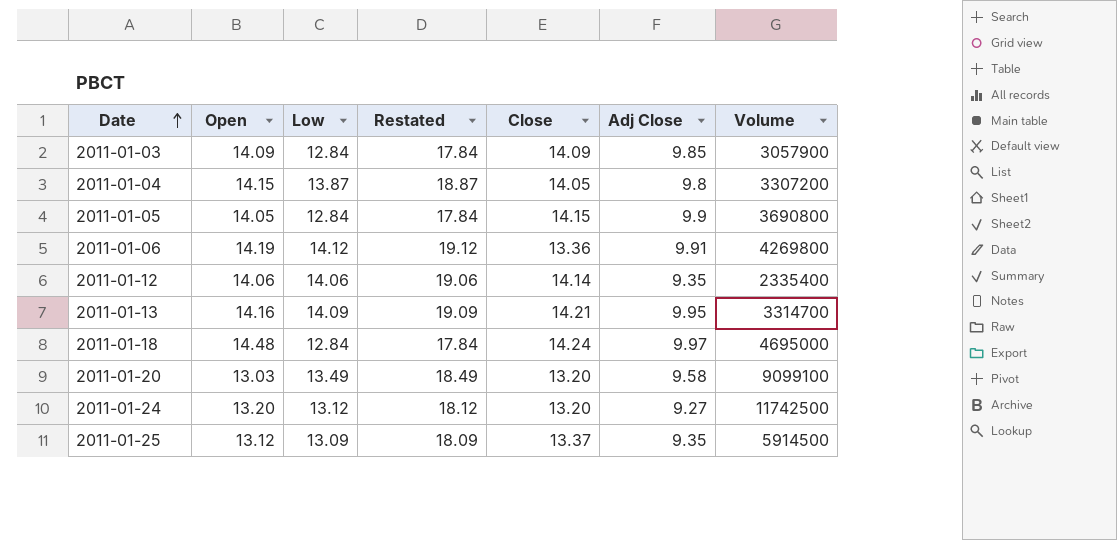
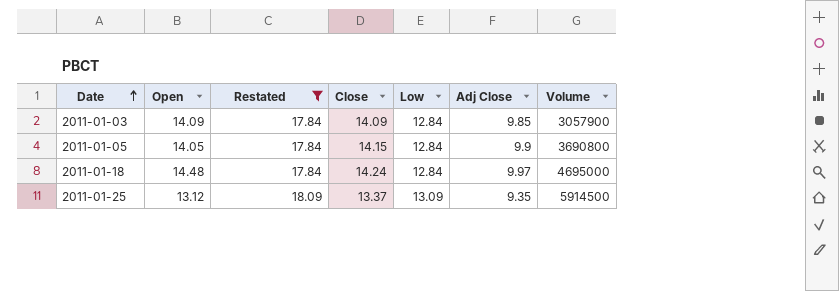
filter: none -> Restated <= 18.09
column Low | position: 3 -> 5

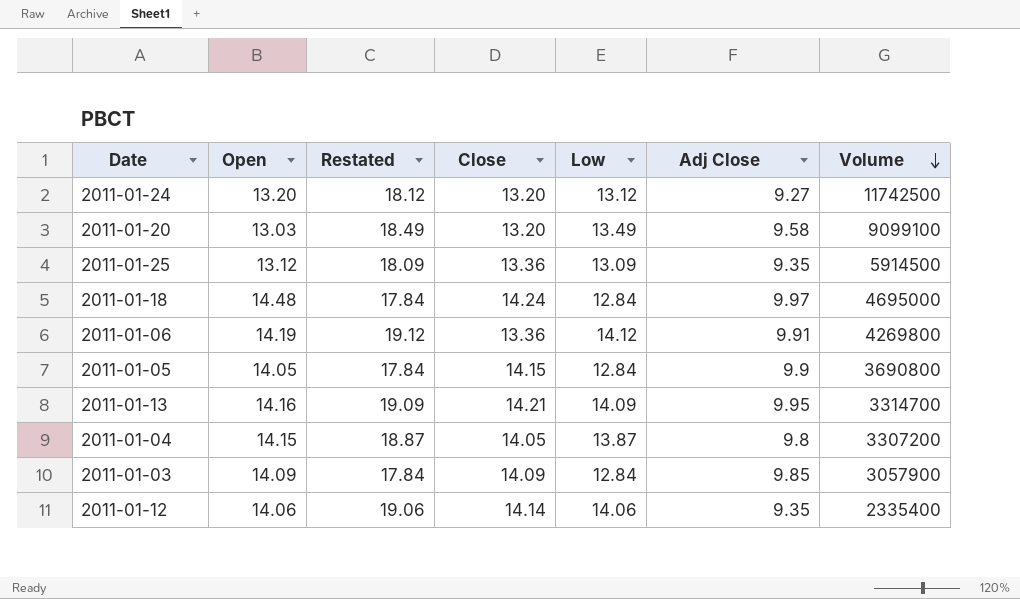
filter: Restated <= 18.09 -> none
row order: Date ascending -> Volume descending
2011-01-25 | Close: 13.37 -> 13.36

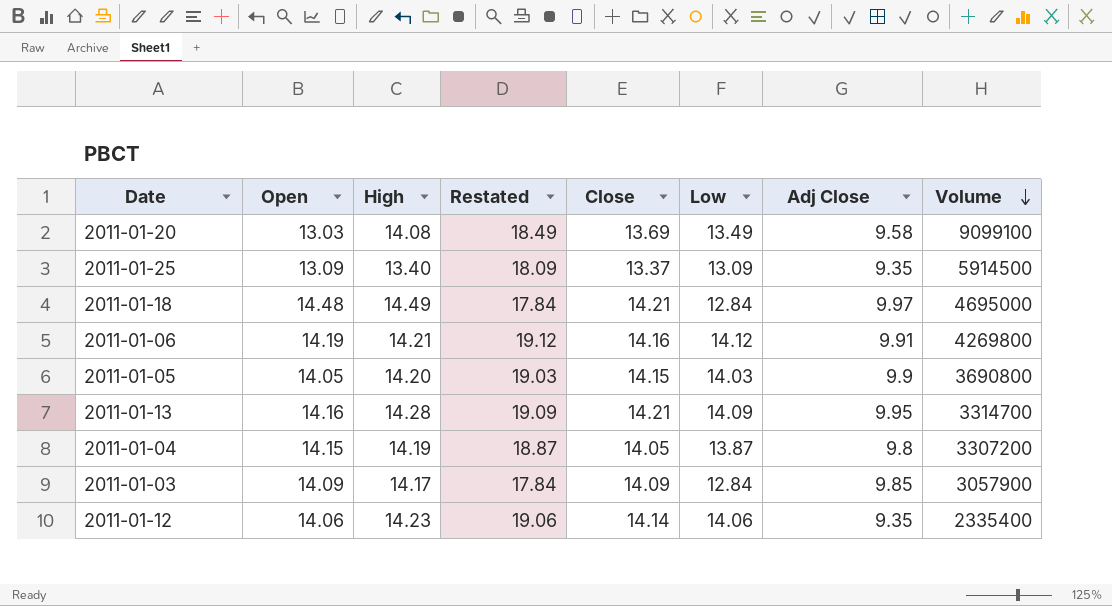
column High | position: none -> 3
row 2011-01-24: 13.20 | 18.12 | 13.20 | 13.12 | 9.27 | 11742500 -> none
2011-01-20 | Close: 13.20 -> 13.69
2011-01-25 | Open: 13.12 -> 13.09
2011-01-25 | Close: 13.36 -> 13.37
2011-01-18 | Close: 14.24 -> 14.21
2011-01-06 | Close: 13.36 -> 14.16
2011-01-05 | Restated: 17.84 -> 19.03
2011-01-05 | Low: 12.84 -> 14.03

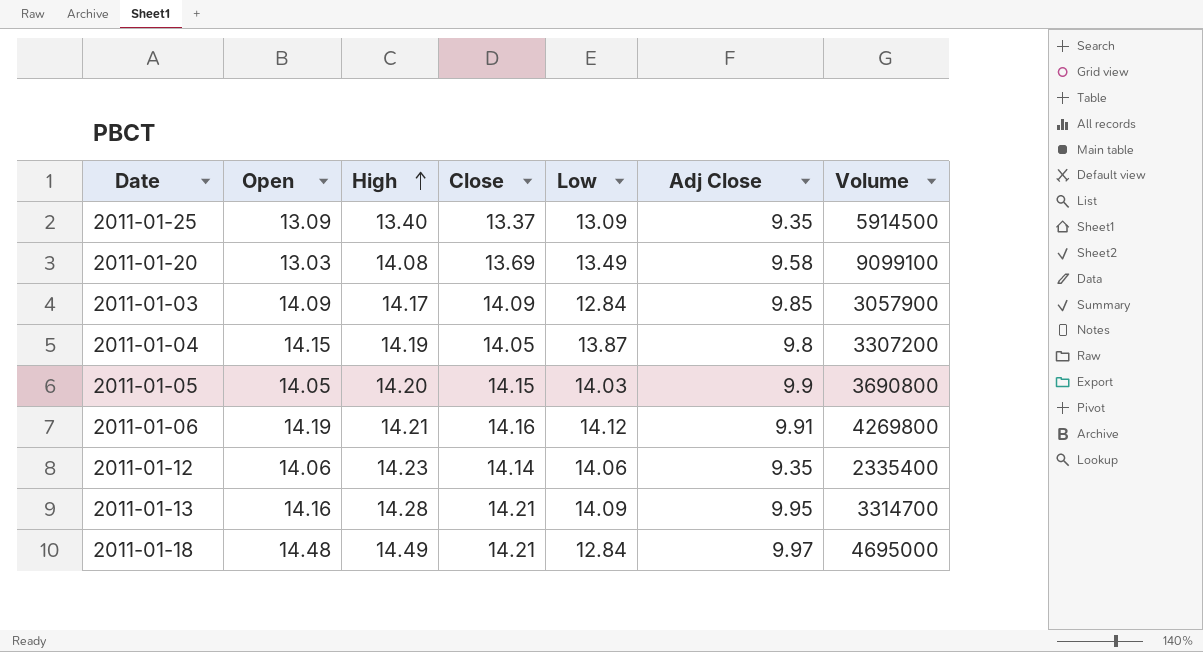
row order: Volume descending -> High ascending
column Restated | formula: [Low] + 5 -> none

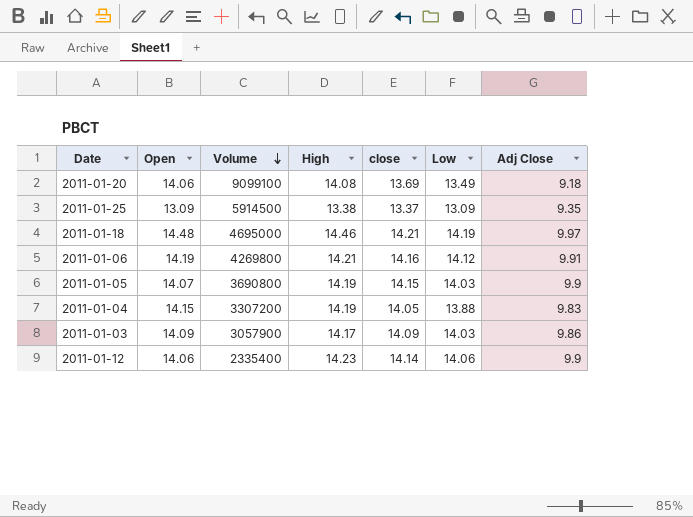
row order: High ascending -> Volume descending
column Volume | position: 7 -> 3
column name: Close -> close
row 2011-01-13: 14.16 | 14.28 | 14.21 | 14.09 | 9.95 | 3314700 -> none
2011-01-20 | Open: 13.03 -> 14.06
2011-01-20 | Adj Close: 9.58 -> 9.18
2011-01-25 | High: 13.40 -> 13.38
2011-01-18 | High: 14.49 -> 14.46
2011-01-18 | Low: 12.84 -> 14.19
2011-01-05 | Open: 14.05 -> 14.07
2011-01-05 | High: 14.20 -> 14.19
2011-01-04 | Low: 13.87 -> 13.88
2011-01-04 | Adj Close: 9.8 -> 9.83
2011-01-03 | Low: 12.84 -> 14.03
2011-01-03 | Adj Close: 9.85 -> 9.86
2011-01-12 | Adj Close: 9.35 -> 9.9

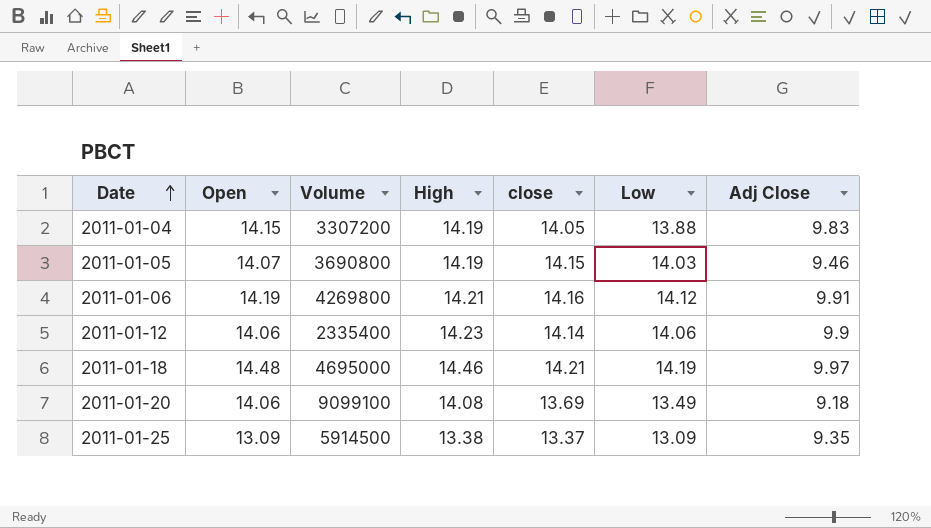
row order: Volume descending -> Date ascending
row 2011-01-03: 14.09 | 3057900 | 14.17 | 14.09 | 14.03 | 9.86 -> none
2011-01-05 | Adj Close: 9.9 -> 9.46

